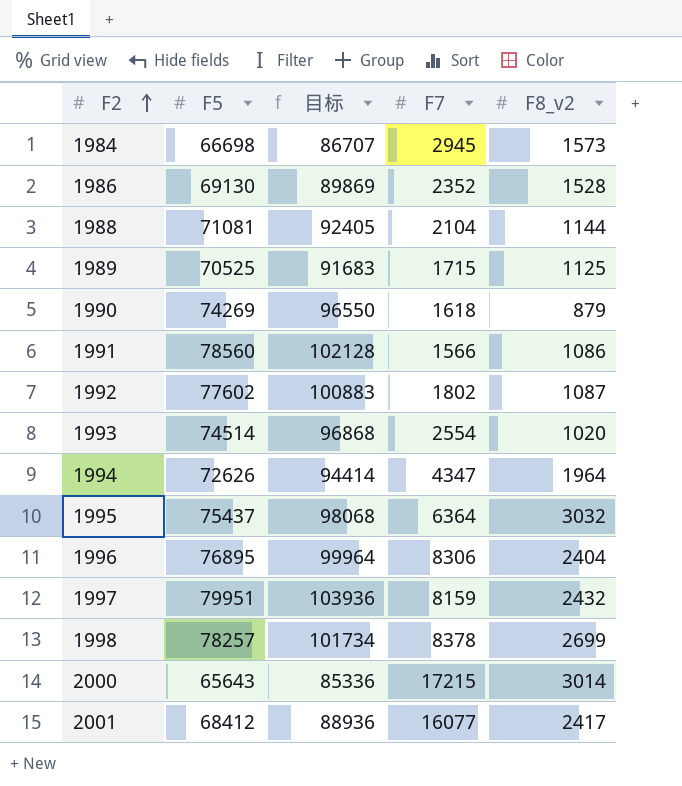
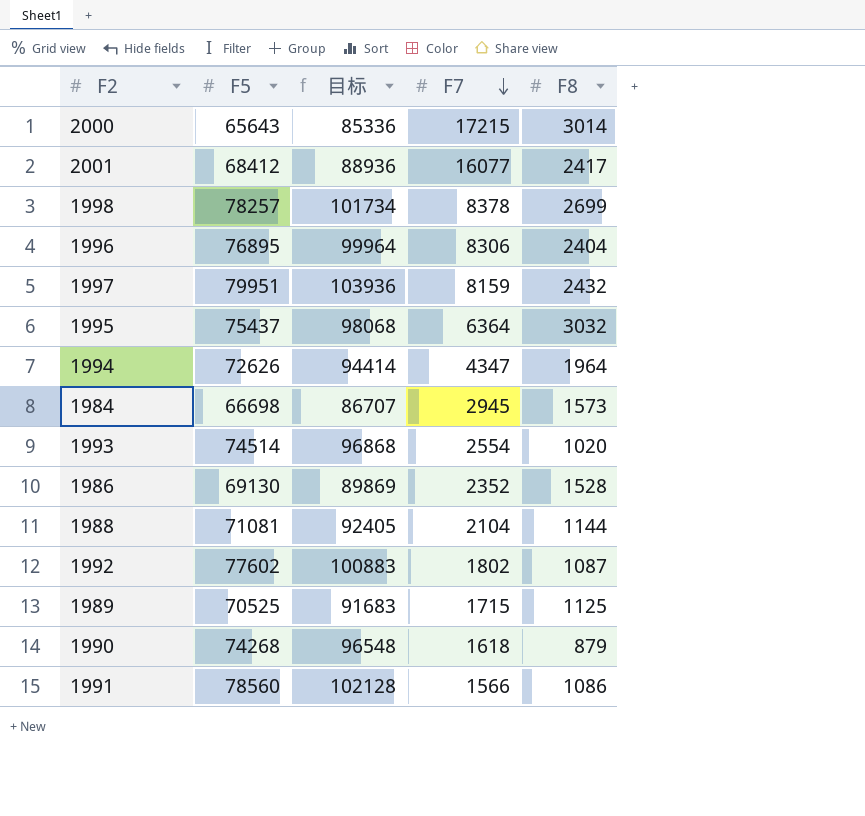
row order: F2 ascending -> F7 descending
column name: F8_v2 -> F8
1990 | F5: 74269 -> 74268
1990 | 目标: 96550 -> 96548

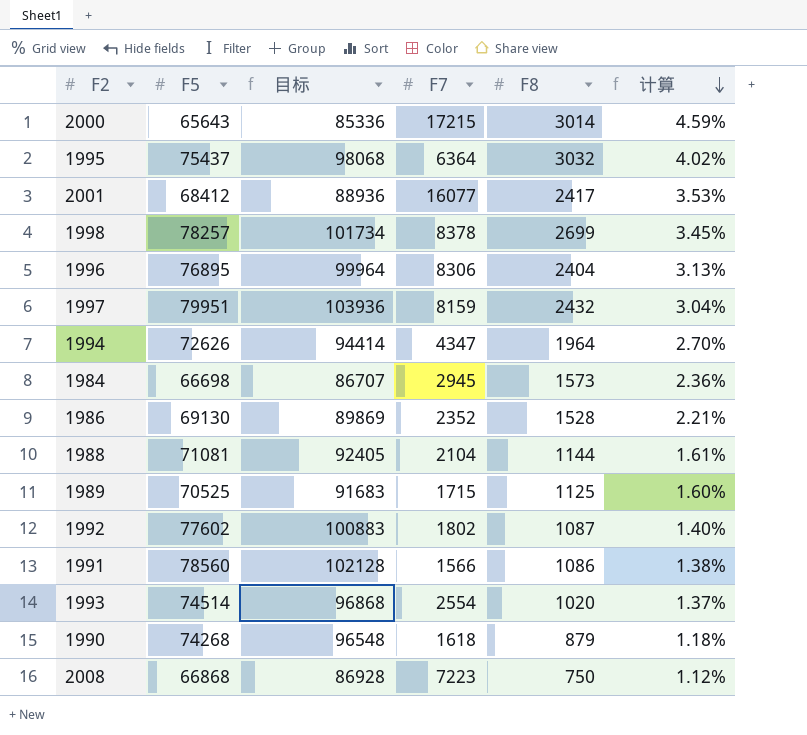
row order: F7 descending -> 计算 descending
column 计算 | formula: none -> [F8] / [F5]
row 2008: none -> 66868 | 86928 | 7223 | 750 | 1.12%

